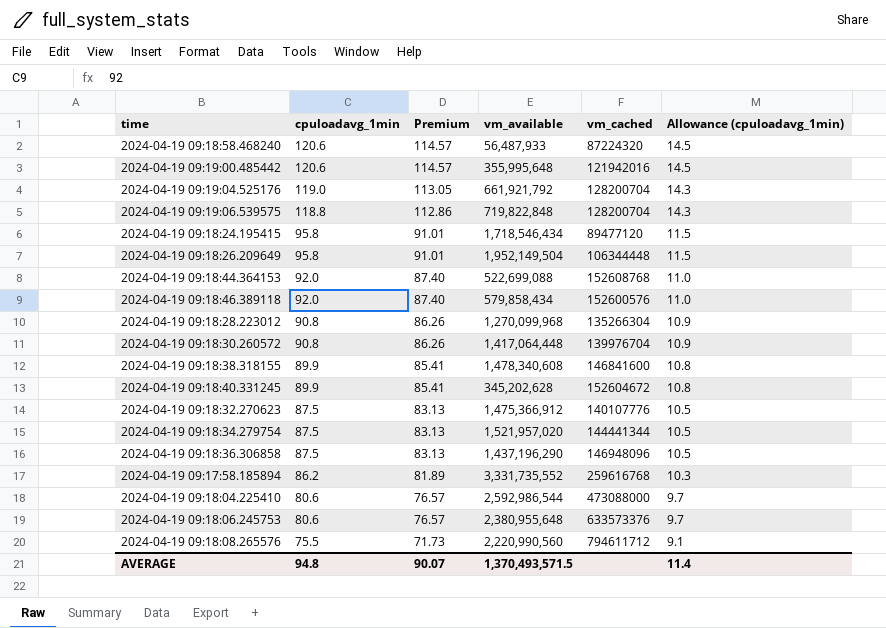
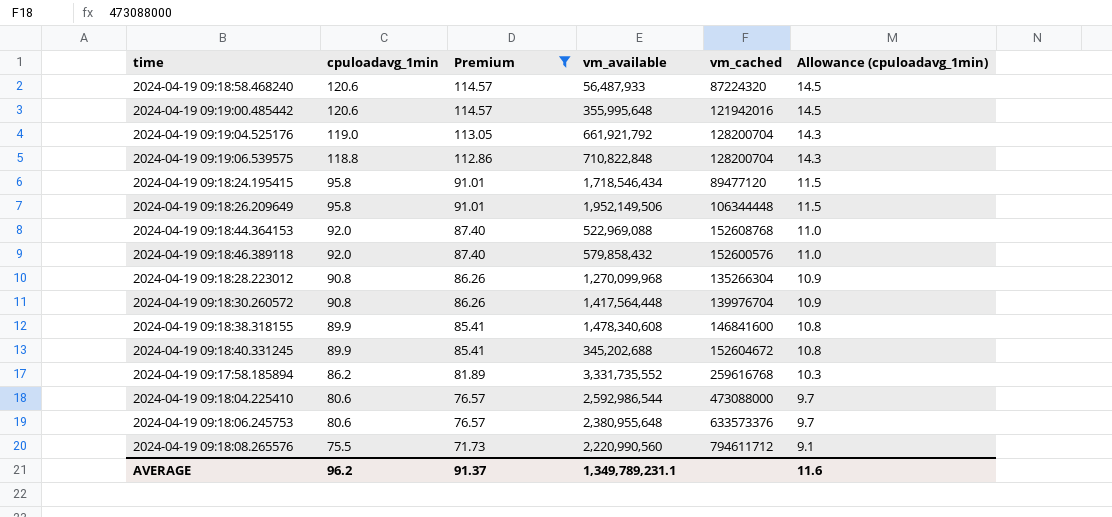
filter: none -> Premium != 83.13
2024-04-19 09:19:06.539575 | vm_available: 719,822,848 -> 710,822,848
2024-04-19 09:18:26.209649 | vm_available: 1,952,149,504 -> 1,952,149,506
2024-04-19 09:18:44.364153 | vm_available: 522,699,088 -> 522,969,088
2024-04-19 09:18:46.389118 | vm_available: 579,858,434 -> 579,858,432
2024-04-19 09:18:30.260572 | vm_available: 1,417,064,448 -> 1,417,564,448
2024-04-19 09:18:40.331245 | vm_available: 345,202,628 -> 345,202,688
AVERAGE | cpuloadavg_1min: 94.8 -> 96.2
AVERAGE | Premium: 90.07 -> 91.37
AVERAGE | vm_available: 1,370,493,571.5 -> 1,349,789,231.1
AVERAGE | Allowance (cpuloadavg_1min): 11.4 -> 11.6

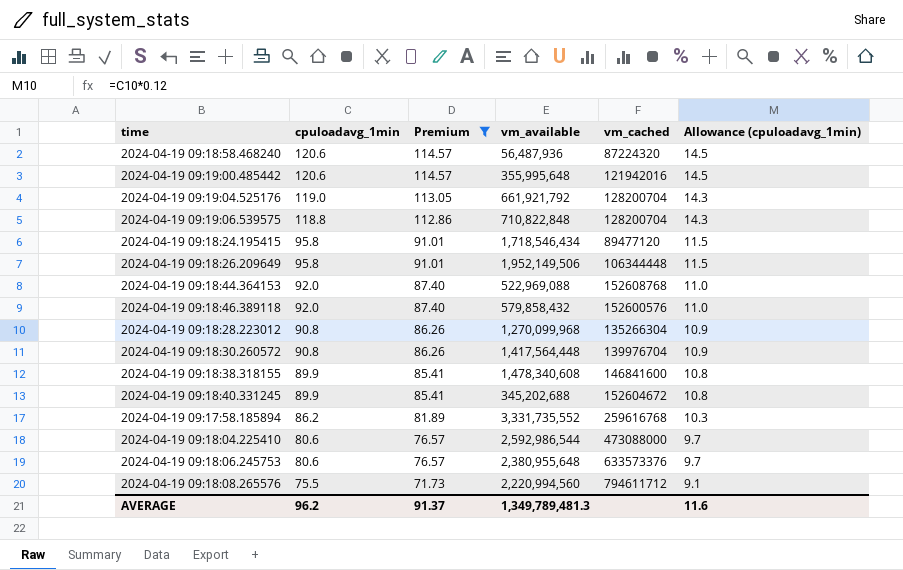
2024-04-19 09:18:58.468240 | vm_available: 56,487,933 -> 56,487,936
2024-04-19 09:18:08.265576 | vm_available: 2,220,990,560 -> 2,220,994,560
AVERAGE | vm_available: 1,349,789,231.1 -> 1,349,789,481.3

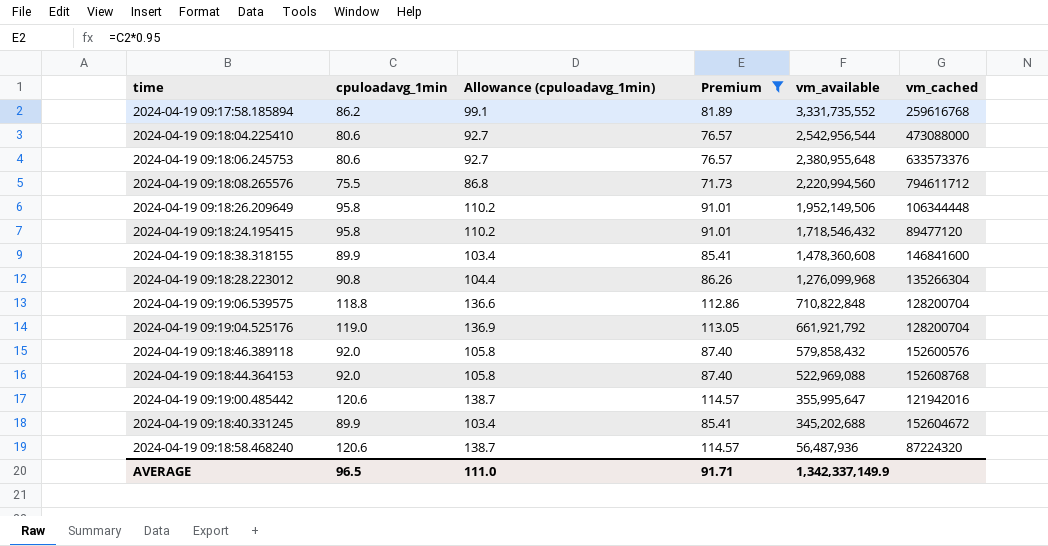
row order: cpuloadavg_1min descending -> vm_available descending
column Allowance (cpuloadavg_1min) | formula: [cpuloadavg_1min] * 0.12 -> [cpuloadavg_1min] * 1.15
column Allowance (cpuloadavg_1min) | position: 6 -> 3
row 2024-04-19 09:18:30.260572: 90.8 | 86.26 | 1,417,564,448 | 139976704 | 10.9 -> none
2024-04-19 09:18:04.225410 | vm_available: 2,592,986,544 -> 2,542,956,544
2024-04-19 09:18:24.195415 | vm_available: 1,718,546,434 -> 1,718,546,432
2024-04-19 09:18:38.318155 | vm_available: 1,478,340,608 -> 1,478,360,608
2024-04-19 09:18:28.223012 | vm_available: 1,270,099,968 -> 1,276,099,968
2024-04-19 09:19:00.485442 | vm_available: 355,995,648 -> 355,995,647
AVERAGE | cpuloadavg_1min: 96.2 -> 96.5
AVERAGE | Allowance (cpuloadavg_1min): 11.6 -> 111.0
AVERAGE | Premium: 91.37 -> 91.71
AVERAGE | vm_available: 1,349,789,481.3 -> 1,342,337,149.9

